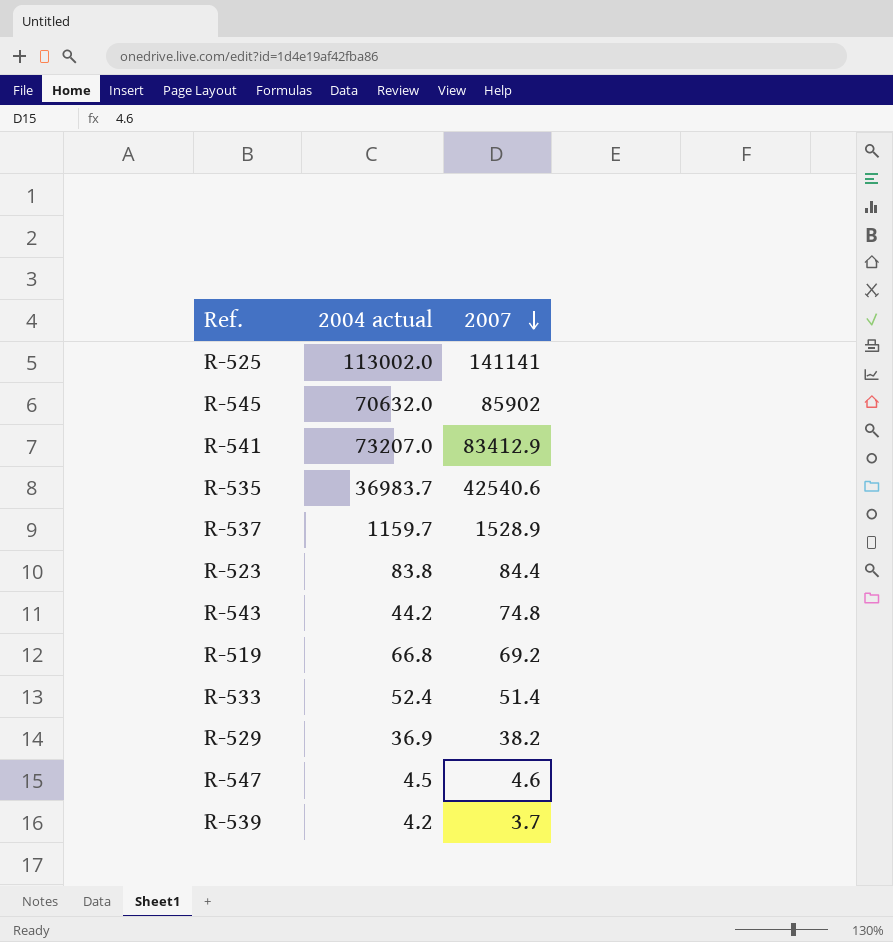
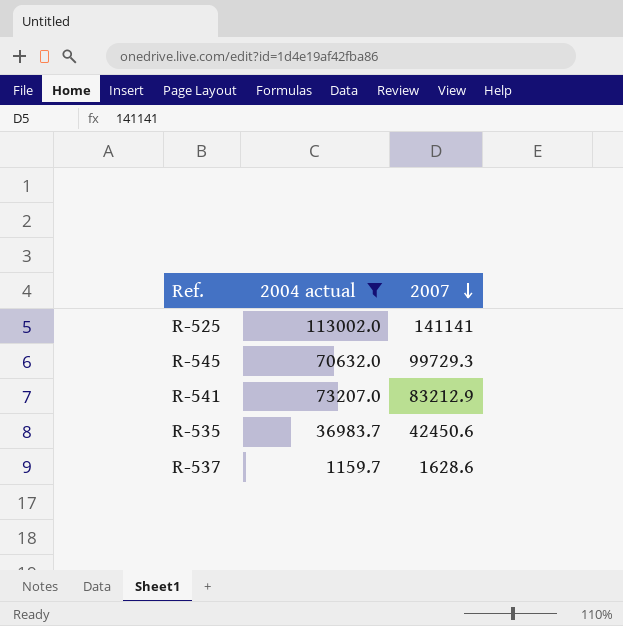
filter: none -> 2004 actual >= 1159.7
R-545 | 2007: 85902 -> 99729.3
R-541 | 2007: 83412.9 -> 83212.9
R-535 | 2007: 42540.6 -> 42450.6
R-537 | 2007: 1528.9 -> 1628.6

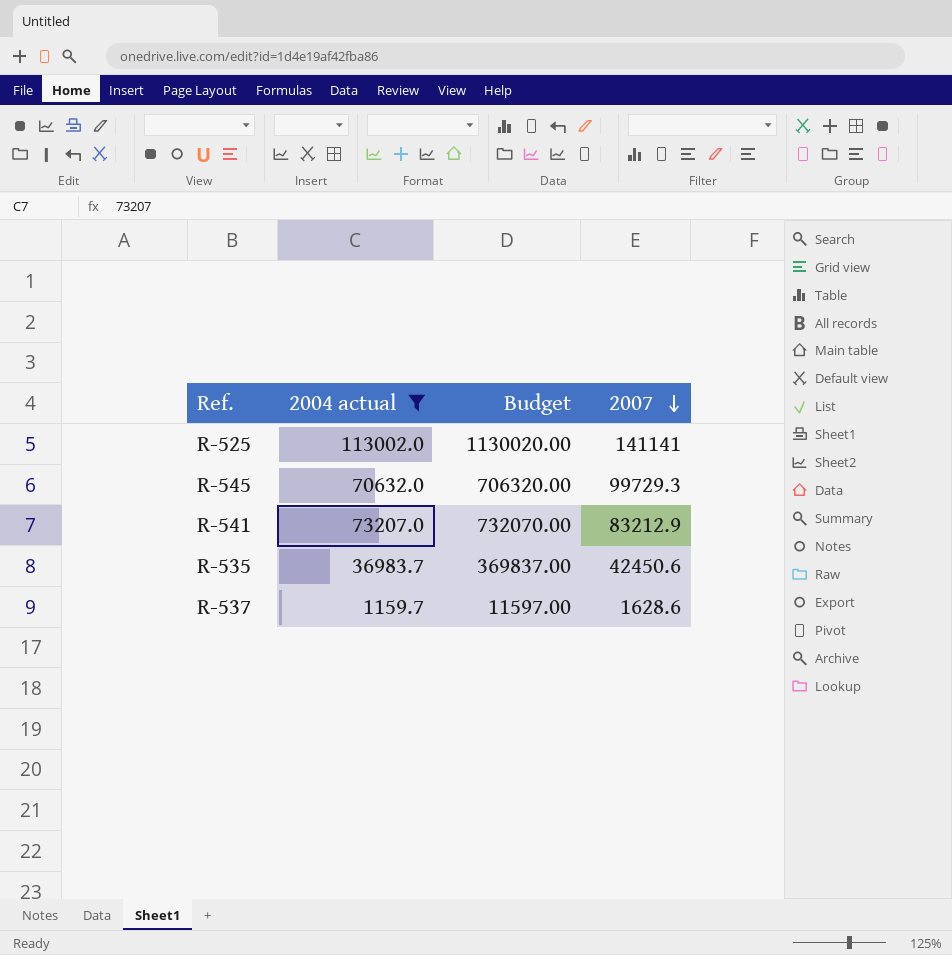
column Budget | formula: none -> [2004 actual] * 10

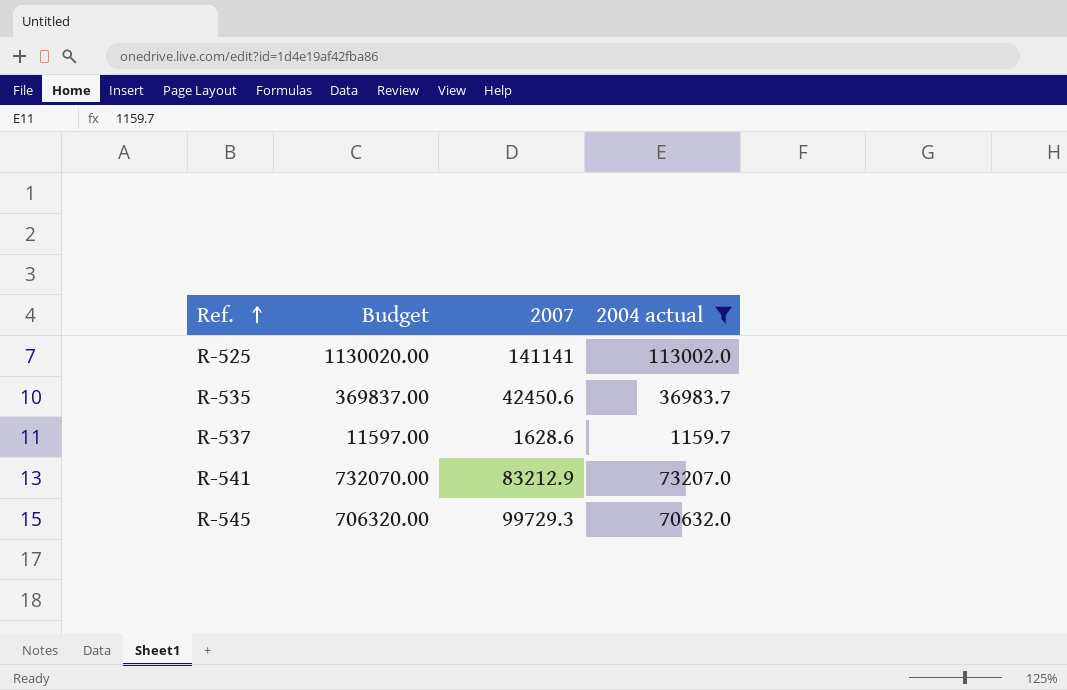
row order: 2007 descending -> Ref. ascending
column 2004 actual | position: 2 -> 4

